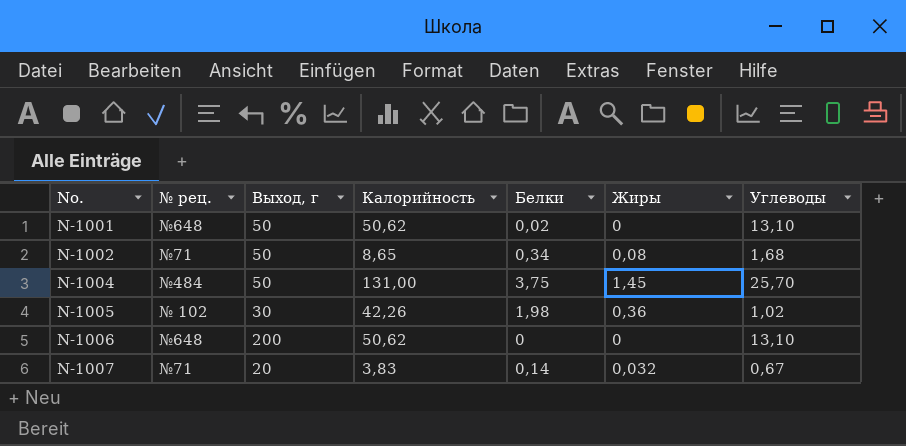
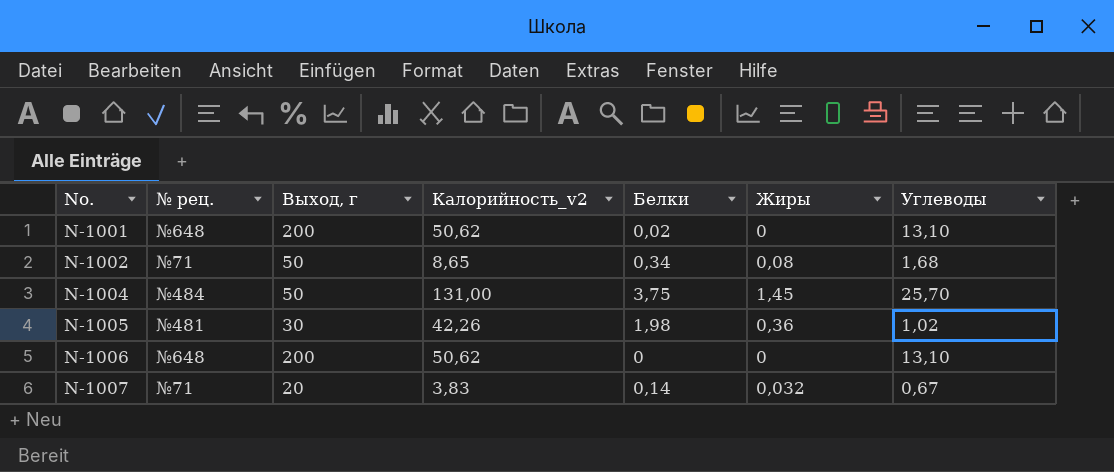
column name: Калорийность -> Калорийность_v2
N-1001 | Выход, г: 50 -> 200
N-1005 | № рец.: № 102 -> №481

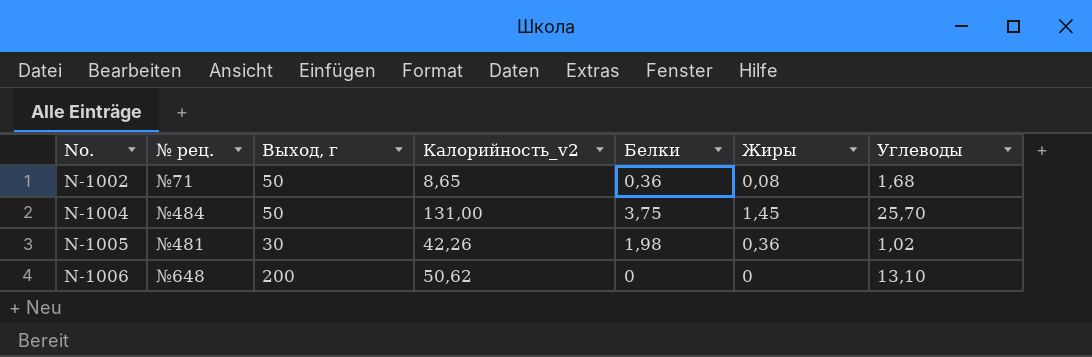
row N-1001: №648 | 200 | 50,62 | 0,02 | 0 | 13,10 -> none
row N-1007: №71 | 20 | 3,83 | 0,14 | 0,032 | 0,67 -> none
N-1002 | Белки: 0,34 -> 0,36

